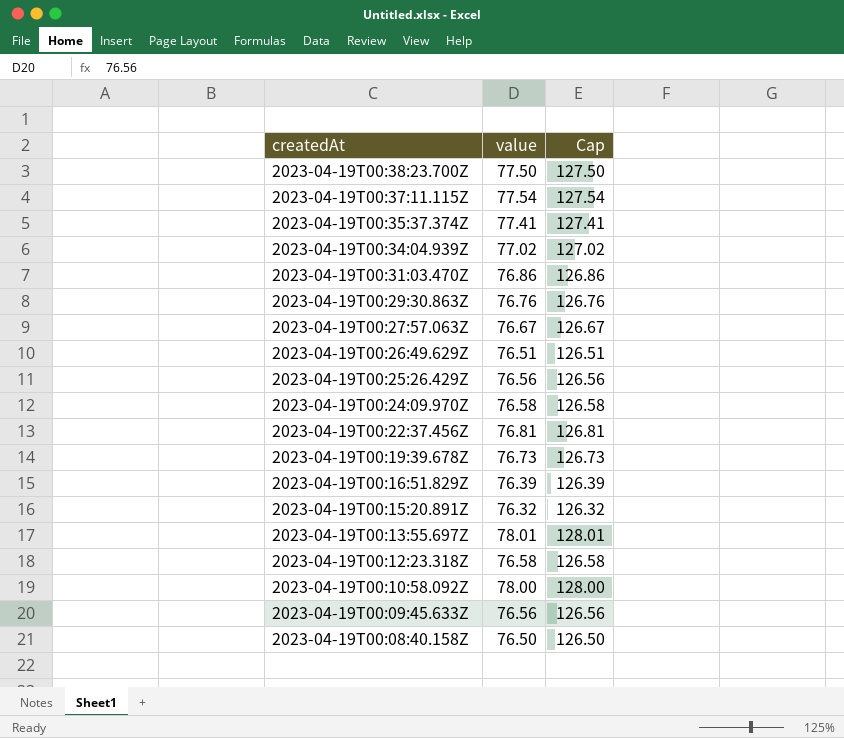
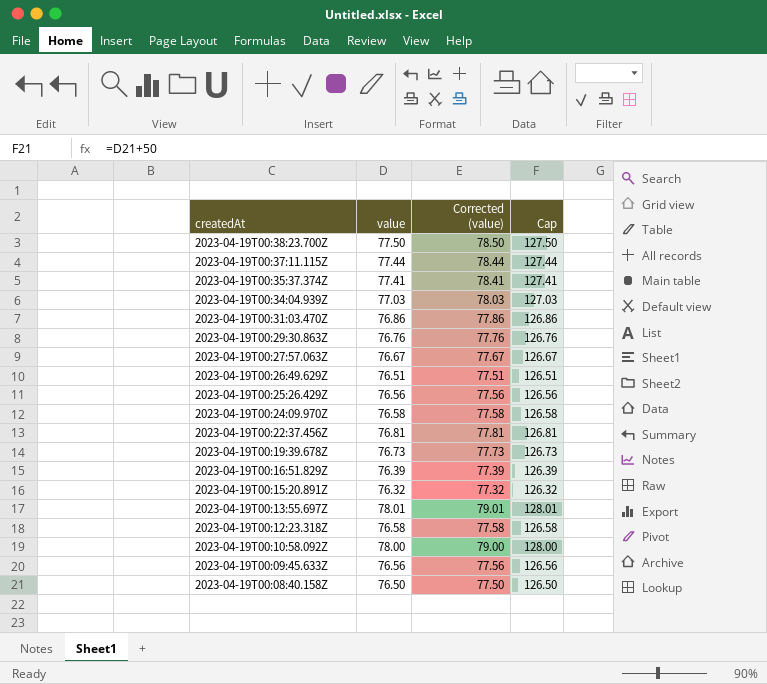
column Corrected (value) | formula: none -> [value] + 1
2023-04-19T00:37:11.115Z | value: 77.54 -> 77.44
2023-04-19T00:37:11.115Z | Cap: 127.54 -> 127.44
2023-04-19T00:34:04.939Z | value: 77.02 -> 77.03
2023-04-19T00:34:04.939Z | Cap: 127.02 -> 127.03

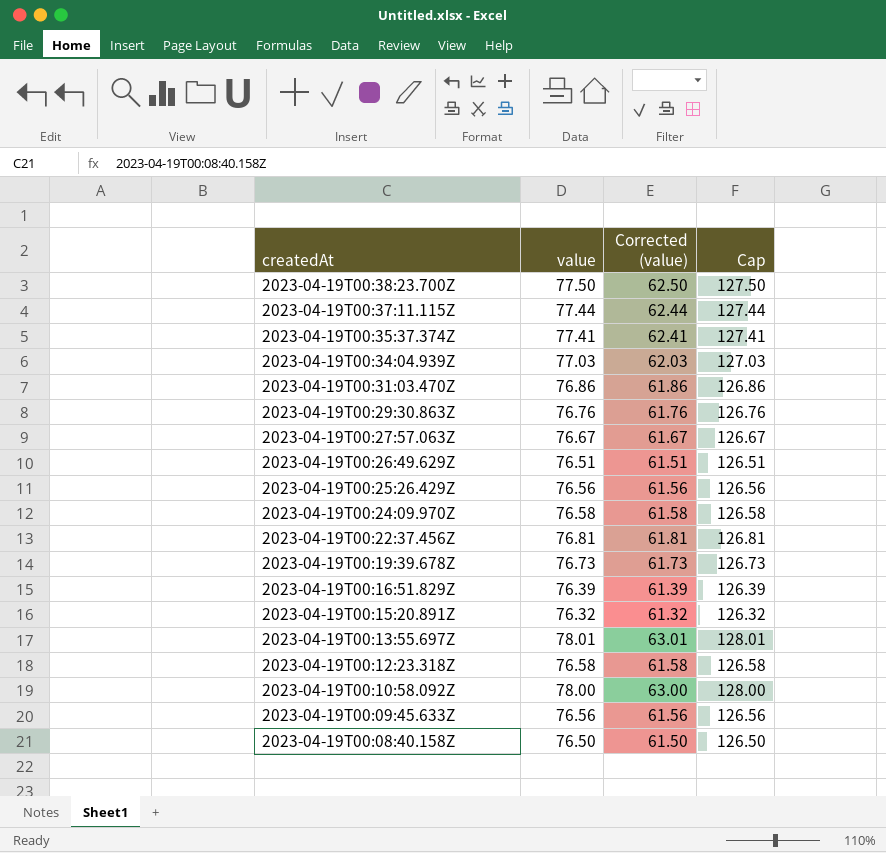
column Corrected (value) | formula: [value] + 1 -> [value] - 15

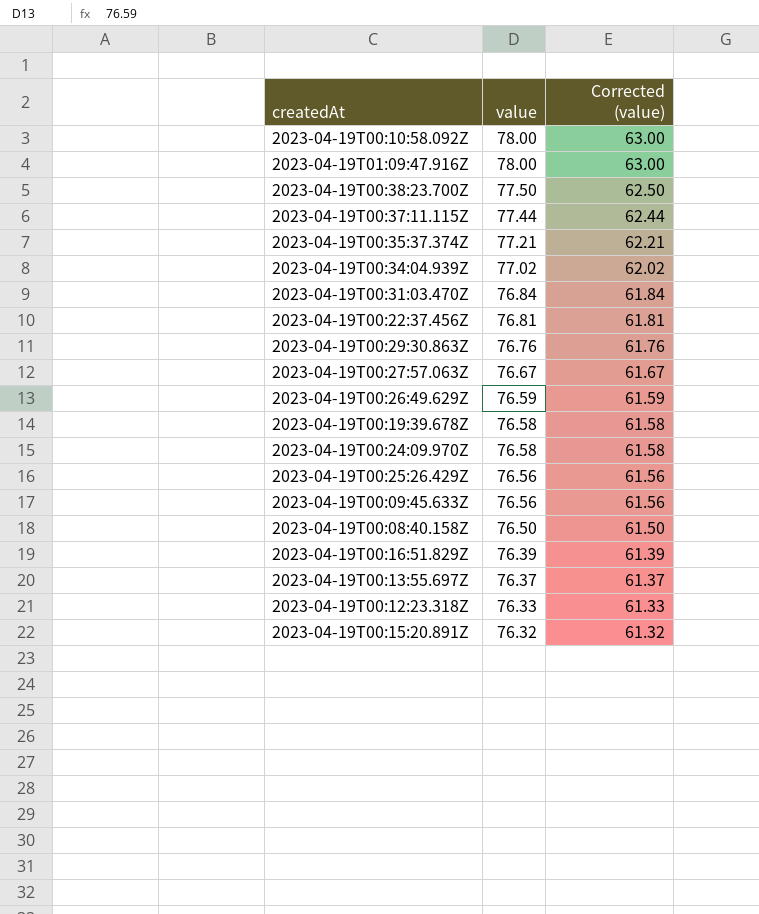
row order: createdAt descending -> value descending
column Cap | formula: [value] + 50 -> none
row 2023-04-19T01:09:47.916Z: none -> 78.00 | 63.00
2023-04-19T00:35:37.374Z | value: 77.41 -> 77.21
2023-04-19T00:35:37.374Z | Corrected (value): 62.41 -> 62.21
2023-04-19T00:34:04.939Z | value: 77.03 -> 77.02
2023-04-19T00:34:04.939Z | Corrected (value): 62.03 -> 62.02
2023-04-19T00:31:03.470Z | value: 76.86 -> 76.84
2023-04-19T00:31:03.470Z | Corrected (value): 61.86 -> 61.84
2023-04-19T00:26:49.629Z | value: 76.51 -> 76.59
2023-04-19T00:26:49.629Z | Corrected (value): 61.51 -> 61.59
2023-04-19T00:19:39.678Z | value: 76.73 -> 76.58
2023-04-19T00:19:39.678Z | Corrected (value): 61.73 -> 61.58
2023-04-19T00:13:55.697Z | value: 78.01 -> 76.37
2023-04-19T00:13:55.697Z | Corrected (value): 63.01 -> 61.37
2023-04-19T00:12:23.318Z | value: 76.58 -> 76.33
2023-04-19T00:12:23.318Z | Corrected (value): 61.58 -> 61.33

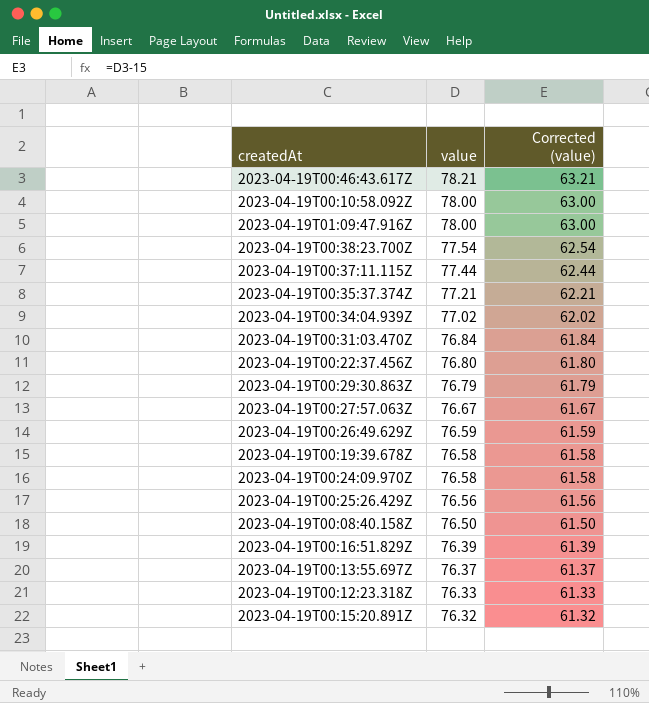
row 2023-04-19T00:09:45.633Z: 76.56 | 61.56 -> none
row 2023-04-19T00:46:43.617Z: none -> 78.21 | 63.21
2023-04-19T00:38:23.700Z | value: 77.50 -> 77.54
2023-04-19T00:38:23.700Z | Corrected (value): 62.50 -> 62.54
2023-04-19T00:22:37.456Z | value: 76.81 -> 76.80
2023-04-19T00:22:37.456Z | Corrected (value): 61.81 -> 61.80
2023-04-19T00:29:30.863Z | value: 76.76 -> 76.79
2023-04-19T00:29:30.863Z | Corrected (value): 61.76 -> 61.79

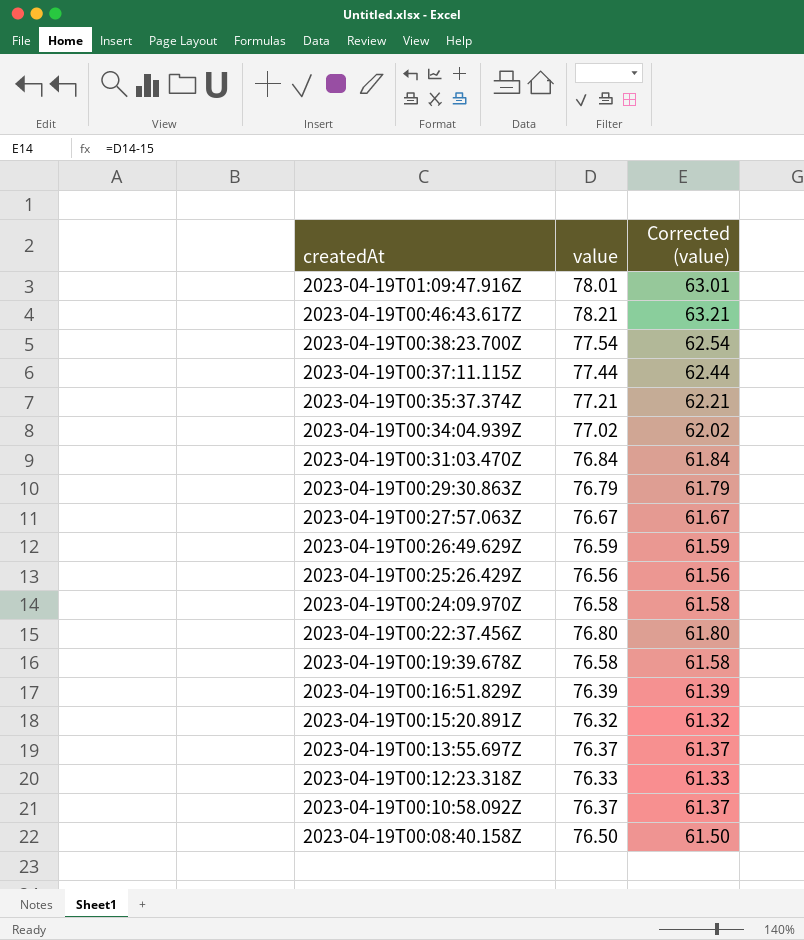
row order: value descending -> createdAt descending
2023-04-19T01:09:47.916Z | value: 78.00 -> 78.01
2023-04-19T01:09:47.916Z | Corrected (value): 63.00 -> 63.01
2023-04-19T00:10:58.092Z | value: 78.00 -> 76.37
2023-04-19T00:10:58.092Z | Corrected (value): 63.00 -> 61.37

